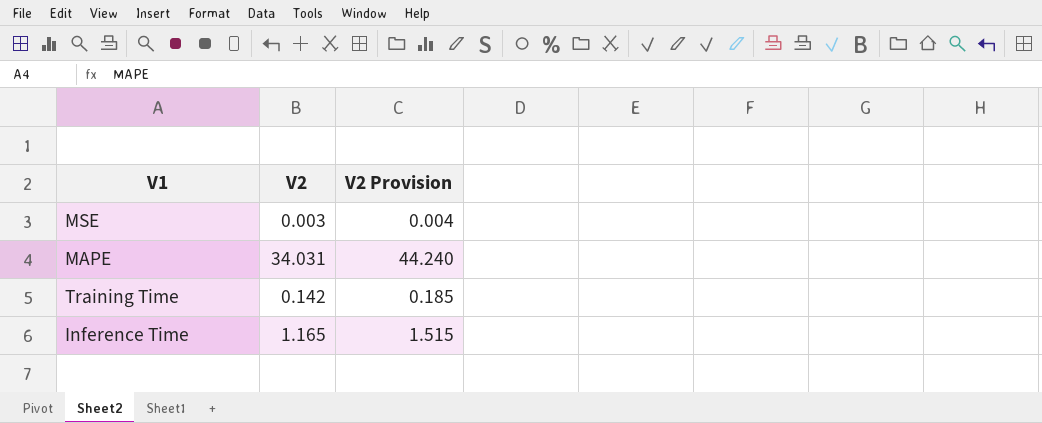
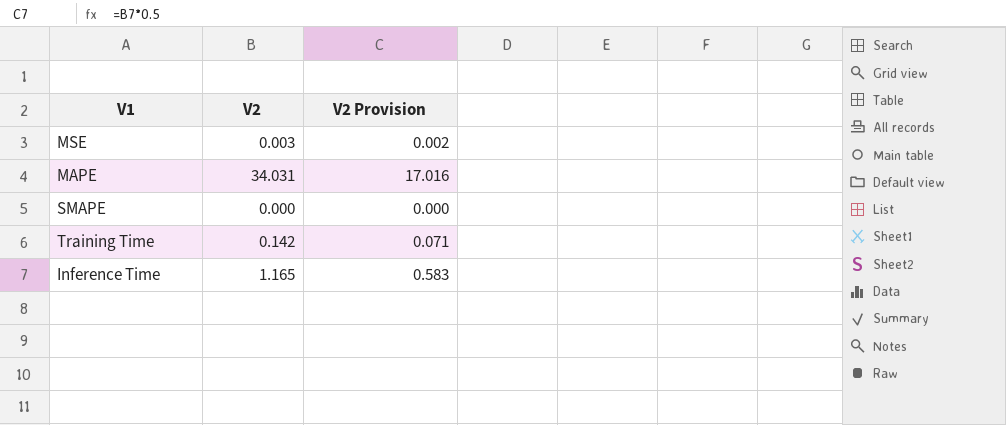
column V2 Provision | formula: [V2] * 1.3 -> [V2] * 0.5
row SMAPE: none -> 0.000 | 0.000

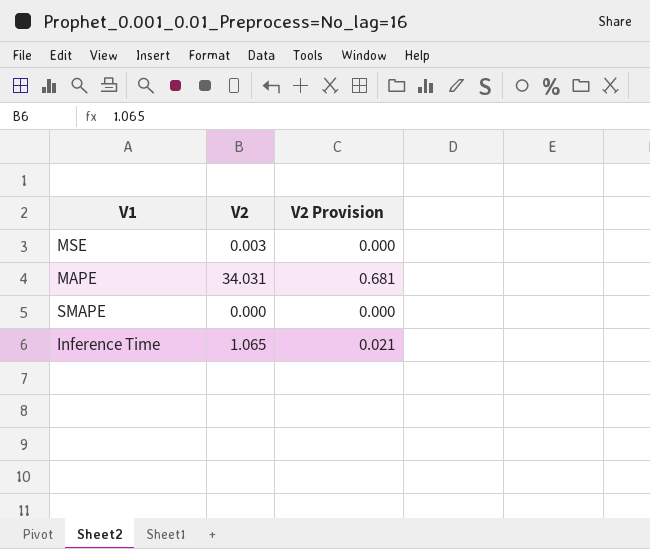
column V2 Provision | formula: [V2] * 0.5 -> [V2] * 0.02
row Training Time: 0.142 | 0.071 -> none
Inference Time | V2: 1.165 -> 1.065

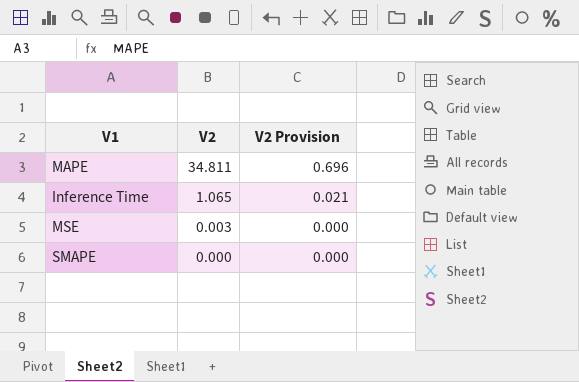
row order: none -> V2 descending
MAPE | V2: 34.031 -> 34.811
MAPE | V2 Provision: 0.681 -> 0.696

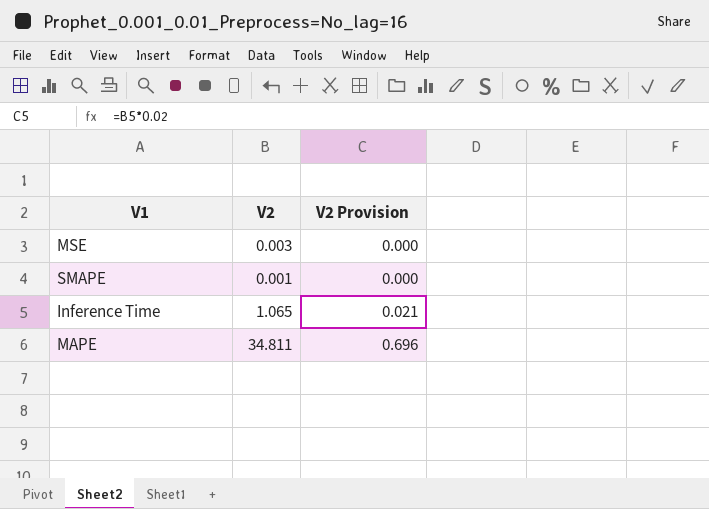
row order: V2 descending -> V2 Provision ascending
SMAPE | V2: 0.000 -> 0.001

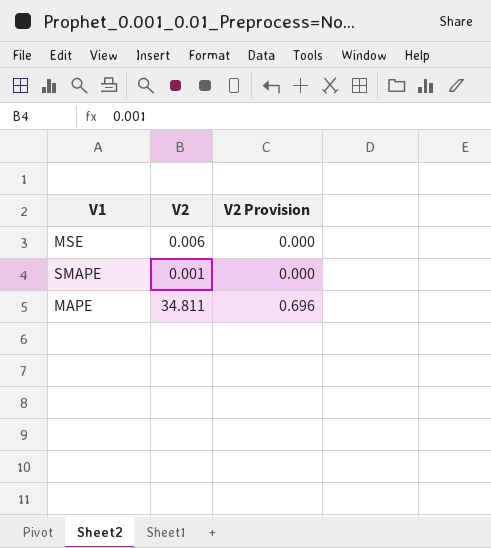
row Inference Time: 1.065 | 0.021 -> none
MSE | V2: 0.003 -> 0.006

